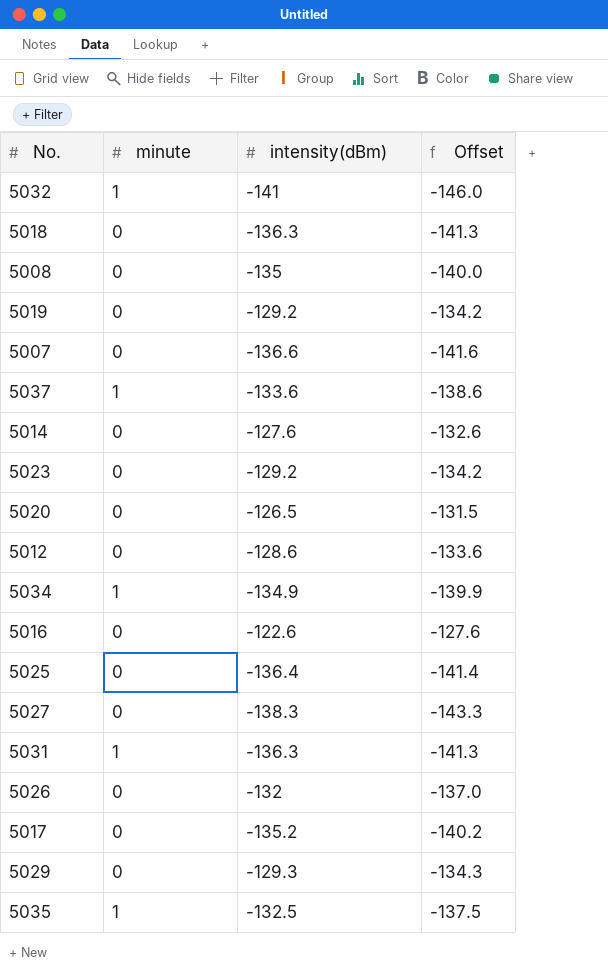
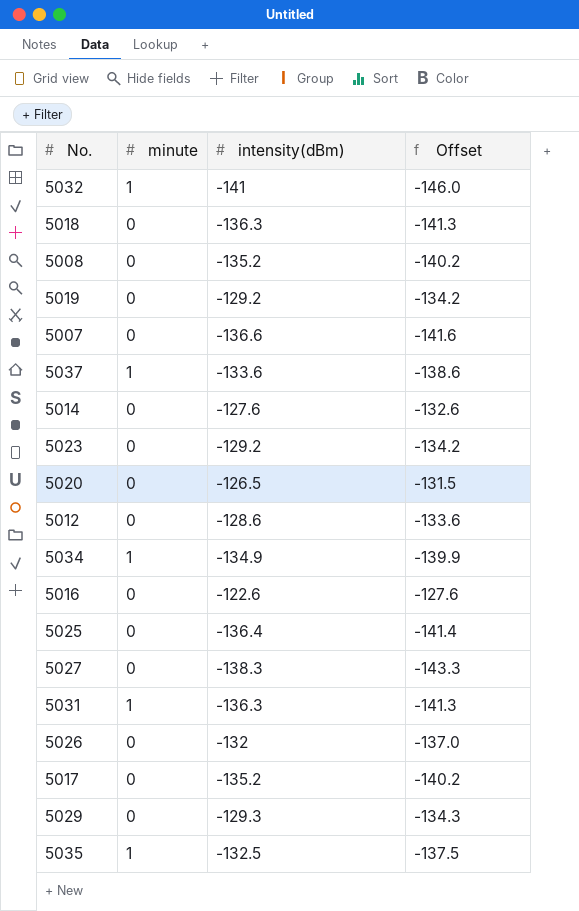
5008 | intensity(dBm): -135 -> -135.2
5008 | Offset: -140.0 -> -140.2

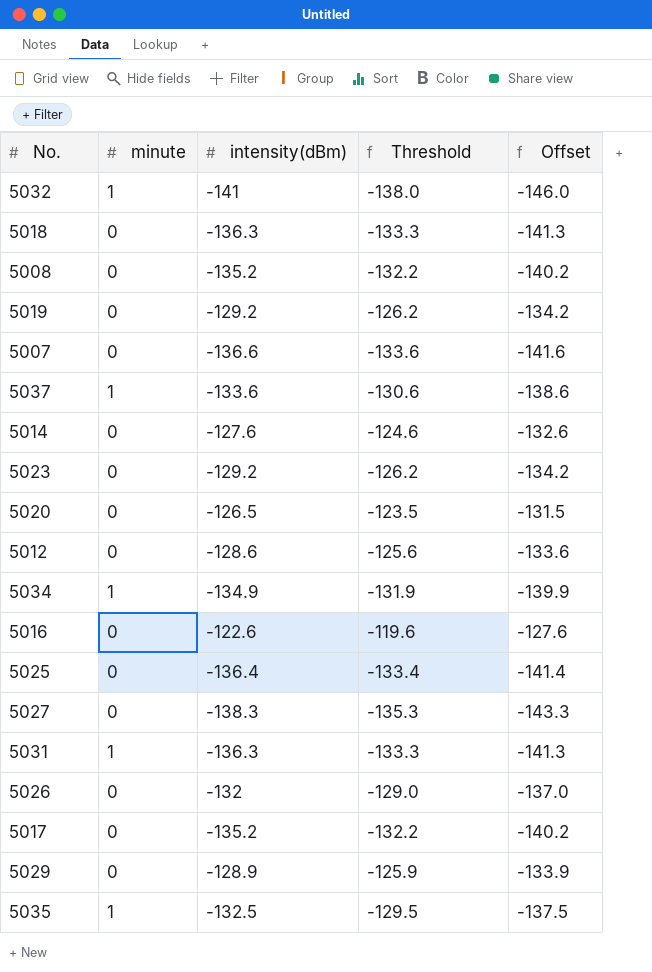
column Threshold | formula: none -> [intensity(dBm)] + 3
5029 | intensity(dBm): -129.3 -> -128.9
5029 | Offset: -134.3 -> -133.9

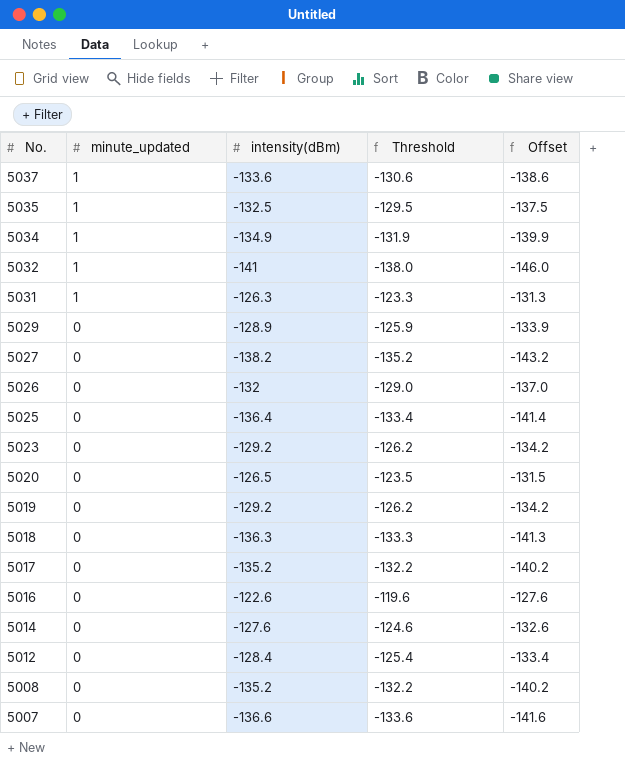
row order: none -> No. descending
column name: minute -> minute_updated
5031 | intensity(dBm): -136.3 -> -126.3
5031 | Threshold: -133.3 -> -123.3
5031 | Offset: -141.3 -> -131.3
5027 | intensity(dBm): -138.3 -> -138.2
5027 | Threshold: -135.3 -> -135.2
5027 | Offset: -143.3 -> -143.2
5012 | intensity(dBm): -128.6 -> -128.4
5012 | Threshold: -125.6 -> -125.4
5012 | Offset: -133.6 -> -133.4

